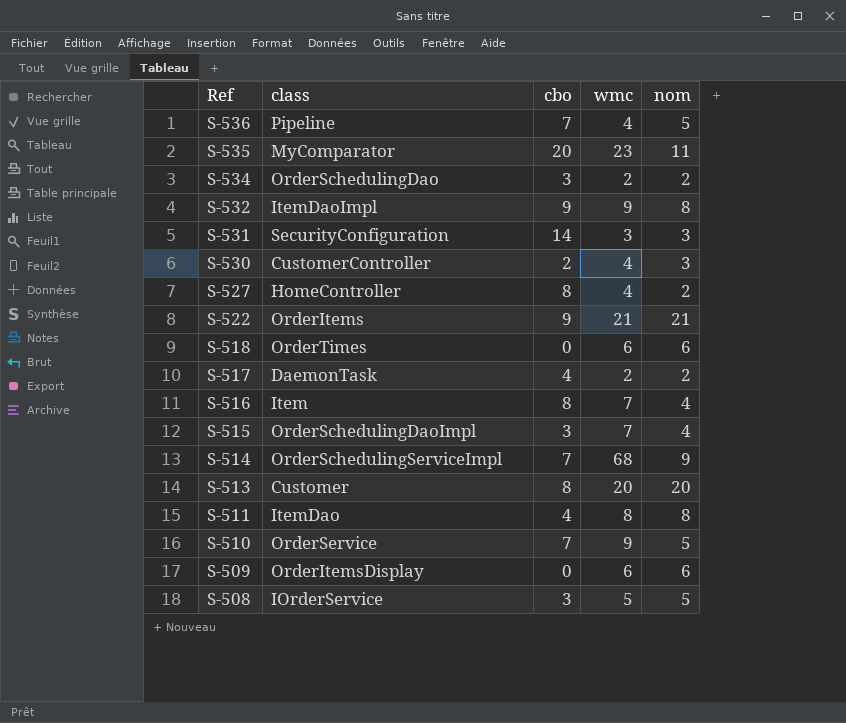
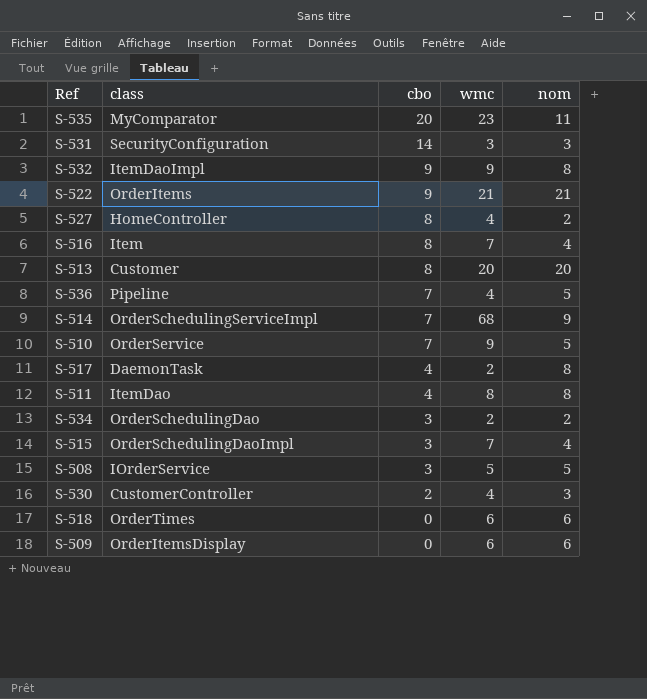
row order: Ref descending -> cbo descending
S-517 | nom: 2 -> 8

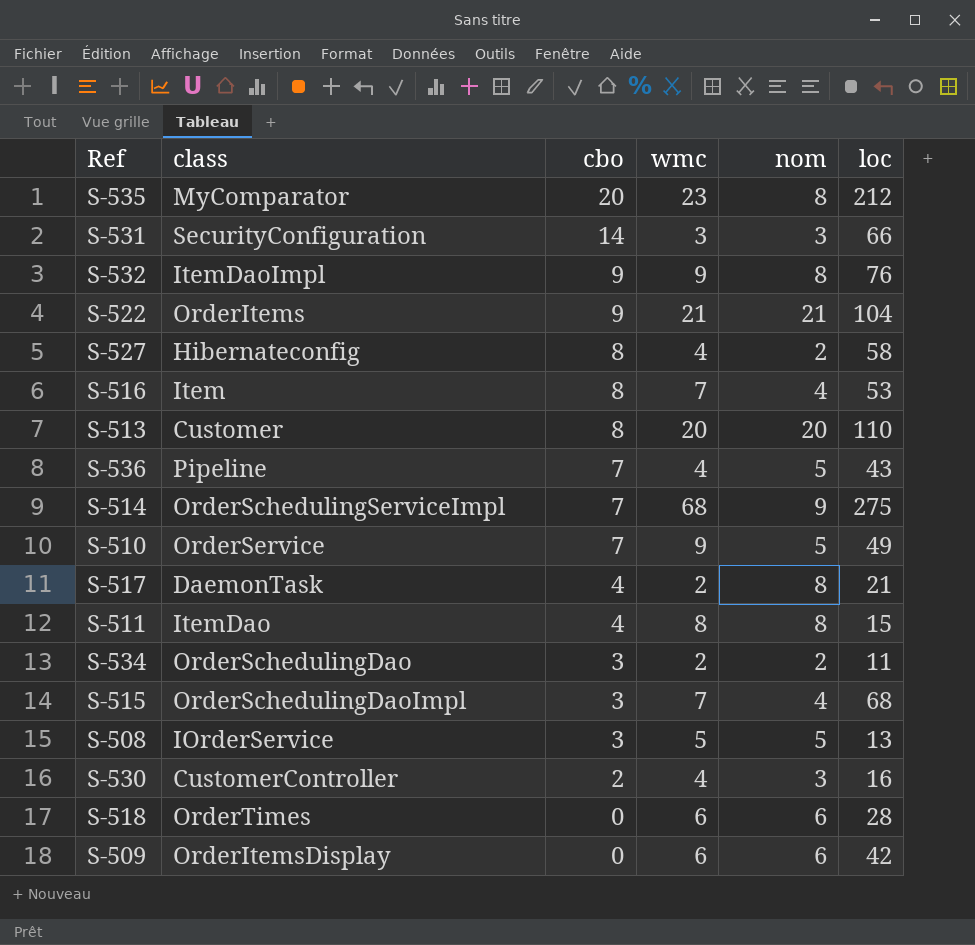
column loc | position: none -> 6
S-535 | nom: 11 -> 8
S-527 | class: HomeController -> Hibernateconfig

